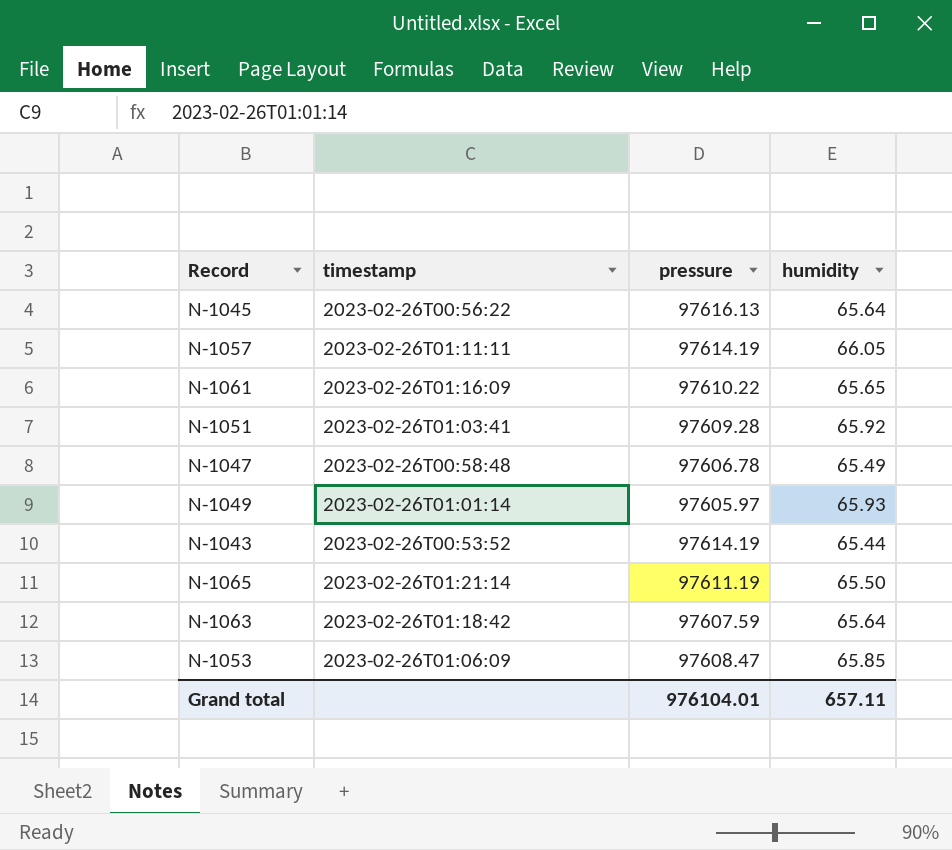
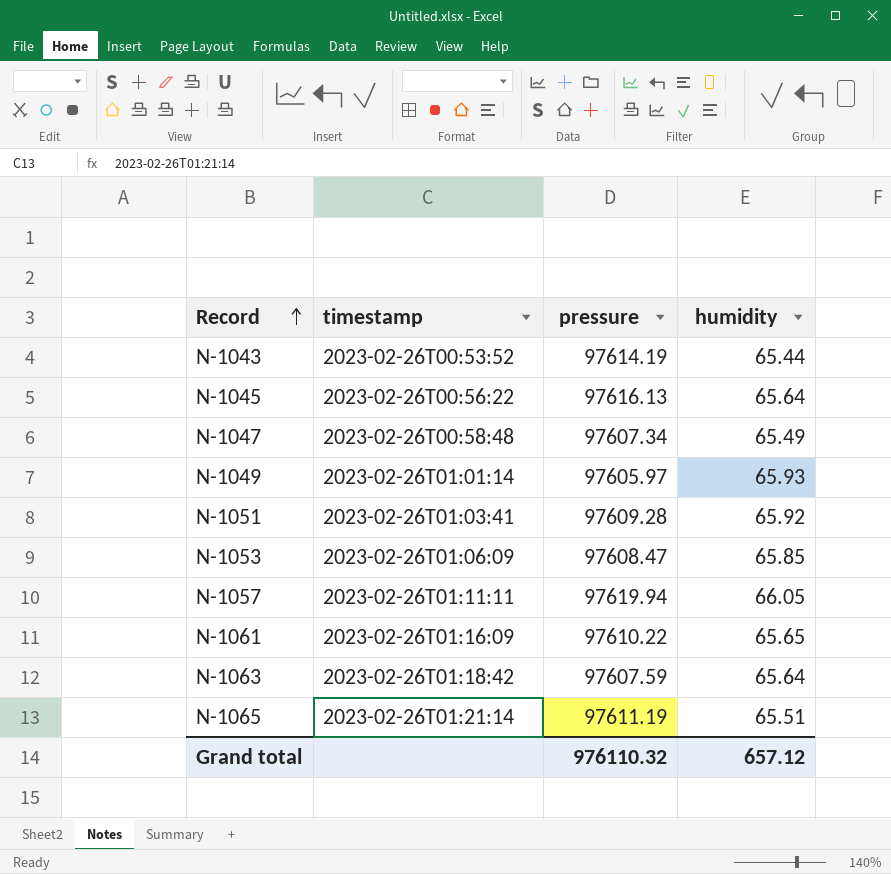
row order: none -> Record ascending
N-1047 | pressure: 97606.78 -> 97607.34
N-1057 | pressure: 97614.19 -> 97619.94
N-1065 | humidity: 65.50 -> 65.51
Grand total | pressure: 976104.01 -> 976110.32
Grand total | humidity: 657.11 -> 657.12

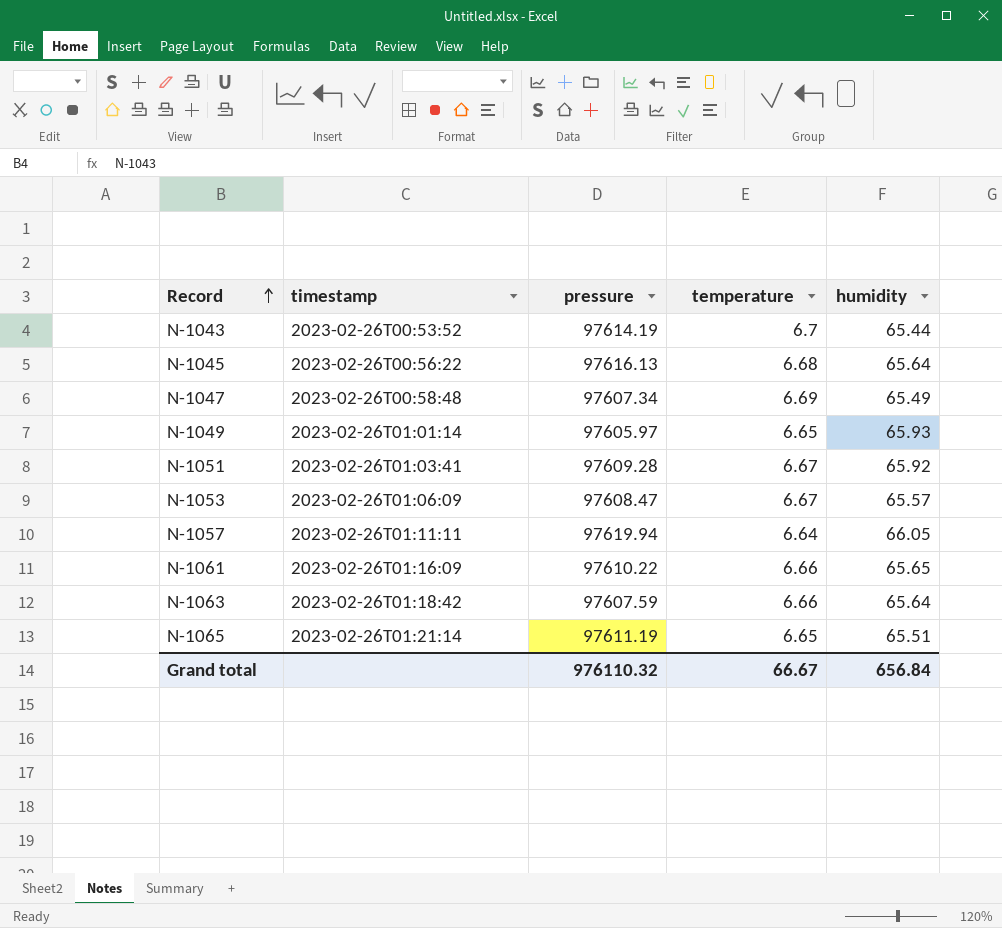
column temperature | position: none -> 4
N-1053 | humidity: 65.85 -> 65.57
Grand total | humidity: 657.12 -> 656.84

